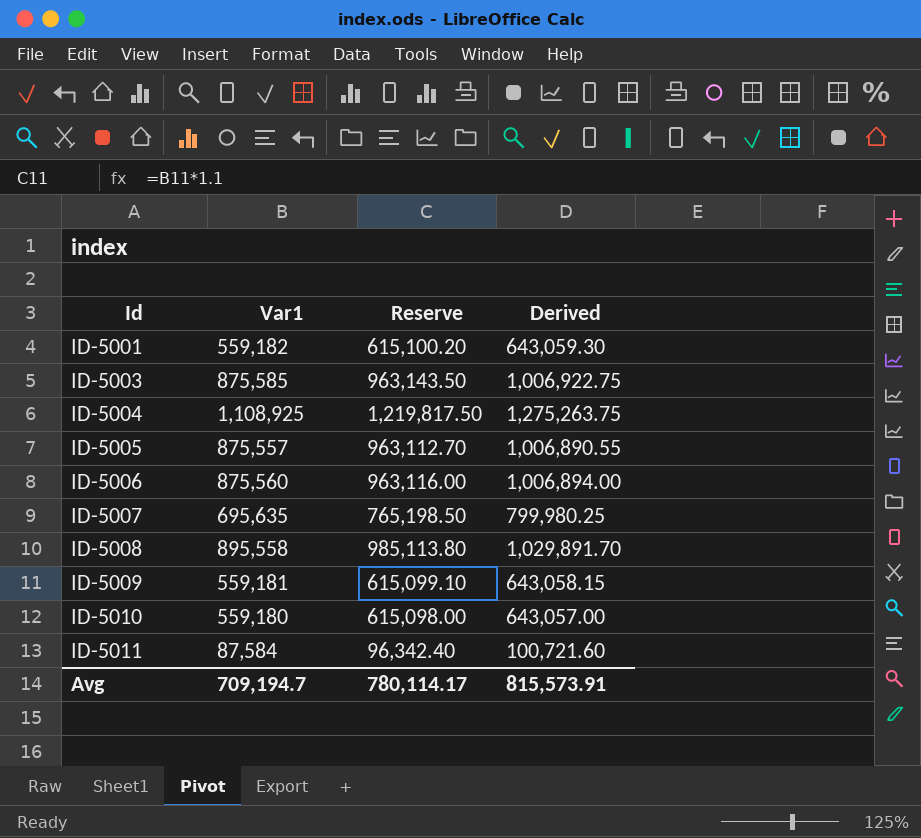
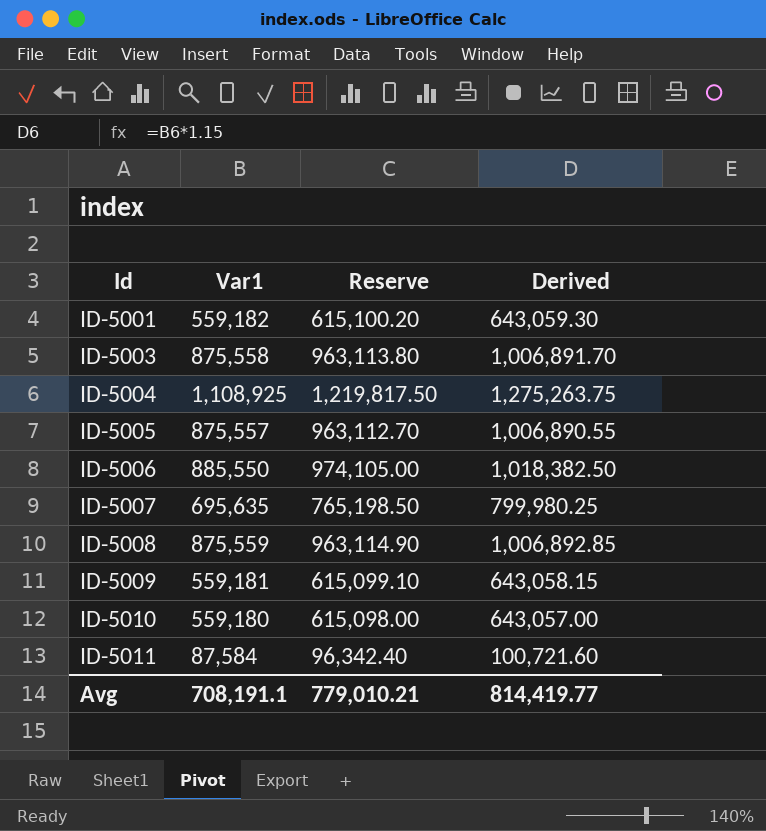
ID-5003 | Var1: 875,585 -> 875,558
ID-5003 | Reserve: 963,143.50 -> 963,113.80
ID-5003 | Derived: 1,006,922.75 -> 1,006,891.70
ID-5006 | Var1: 875,560 -> 885,550
ID-5006 | Reserve: 963,116.00 -> 974,105.00
ID-5006 | Derived: 1,006,894.00 -> 1,018,382.50
ID-5008 | Var1: 895,558 -> 875,559
ID-5008 | Reserve: 985,113.80 -> 963,114.90
ID-5008 | Derived: 1,029,891.70 -> 1,006,892.85
Avg | Var1: 709,194.7 -> 708,191.1
Avg | Reserve: 780,114.17 -> 779,010.21
Avg | Derived: 815,573.91 -> 814,419.77

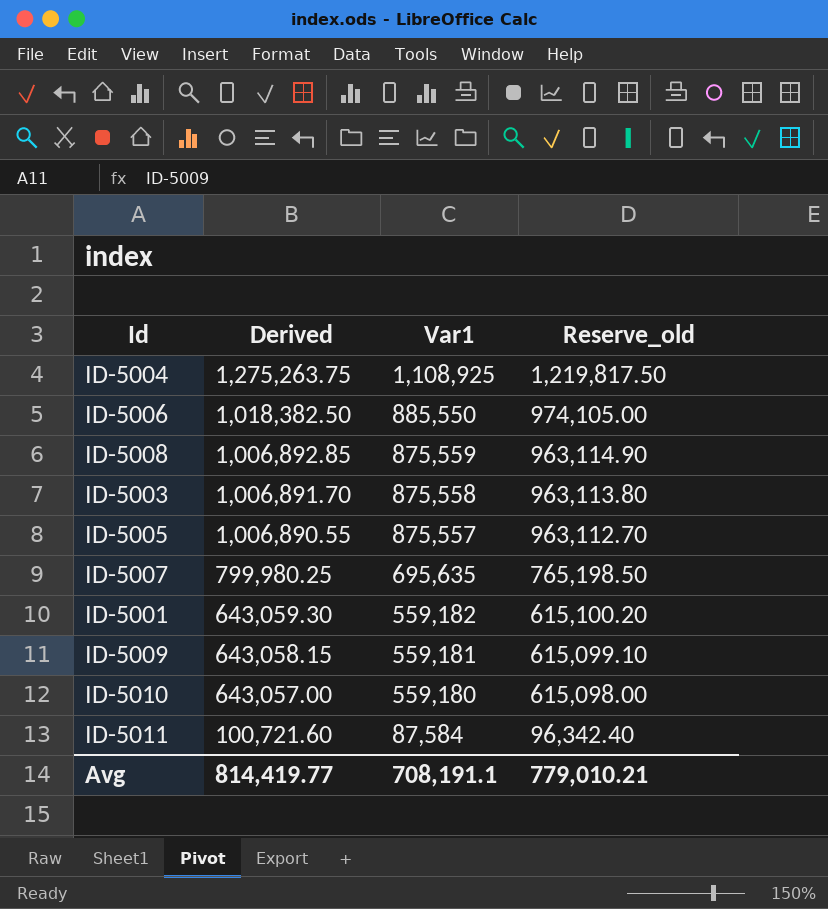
row order: Id ascending -> Derived descending
column Derived | position: 4 -> 2
column name: Reserve -> Reserve_old

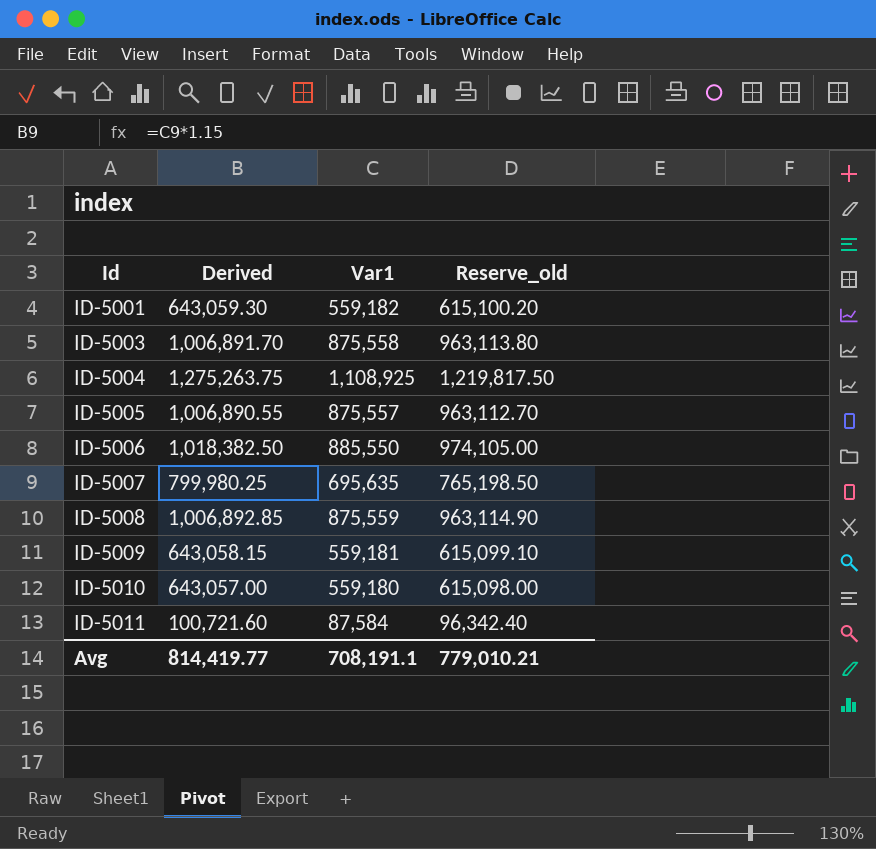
row order: Derived descending -> Id ascending

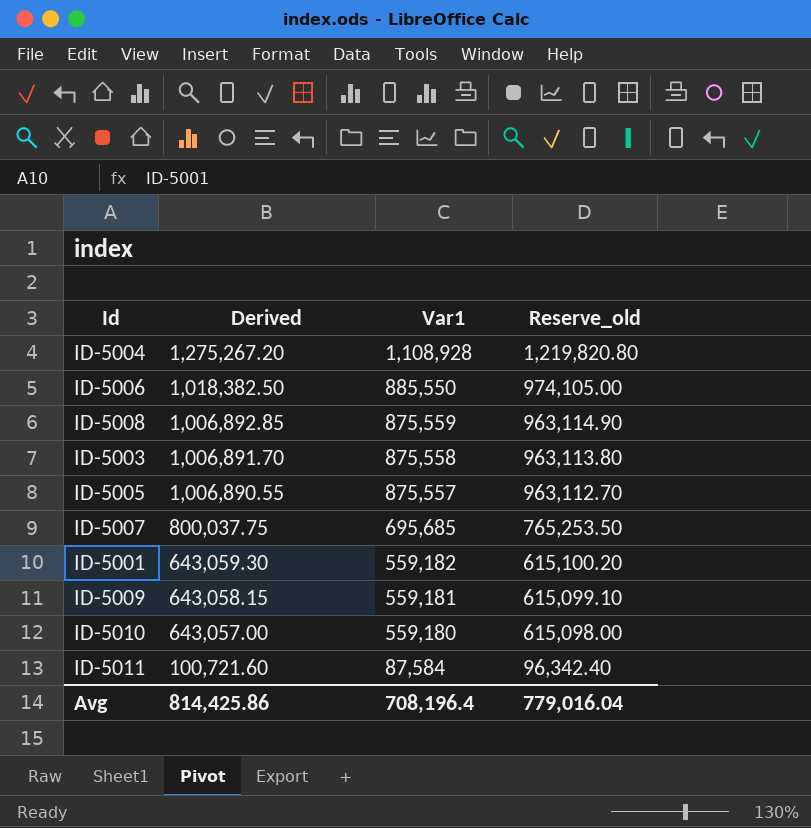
row order: Id ascending -> Derived descending
ID-5004 | Derived: 1,275,263.75 -> 1,275,267.20
ID-5004 | Var1: 1,108,925 -> 1,108,928
ID-5004 | Reserve_old: 1,219,817.50 -> 1,219,820.80
ID-5007 | Derived: 799,980.25 -> 800,037.75
ID-5007 | Var1: 695,635 -> 695,685
ID-5007 | Reserve_old: 765,198.50 -> 765,253.50
Avg | Derived: 814,419.77 -> 814,425.86
Avg | Var1: 708,191.1 -> 708,196.4
Avg | Reserve_old: 779,010.21 -> 779,016.04

